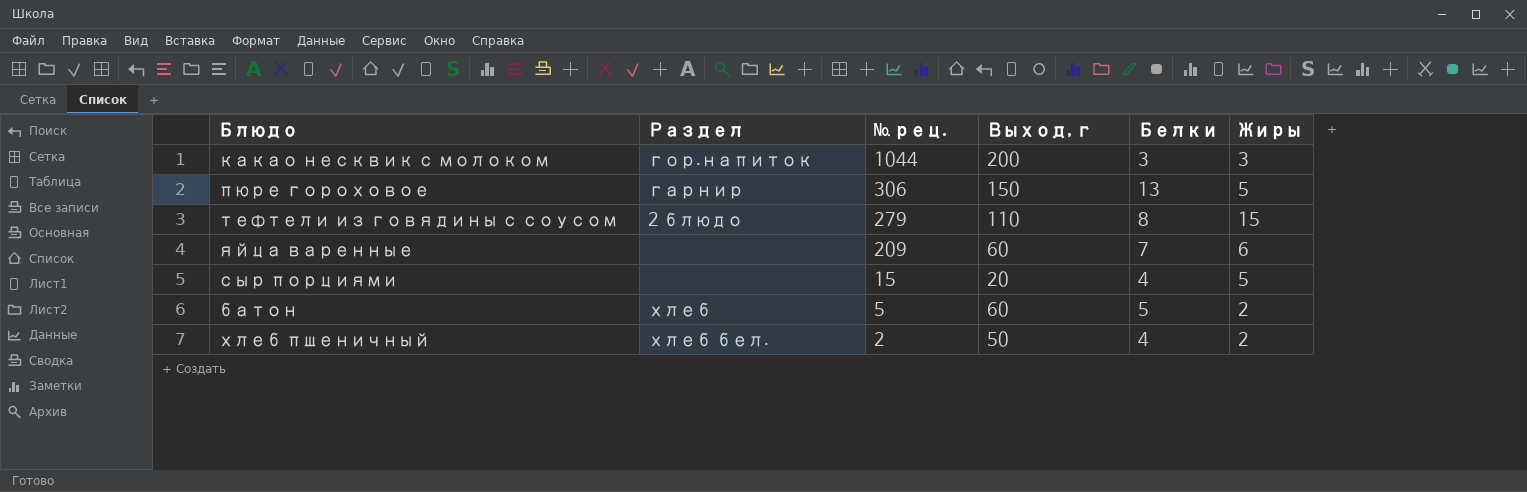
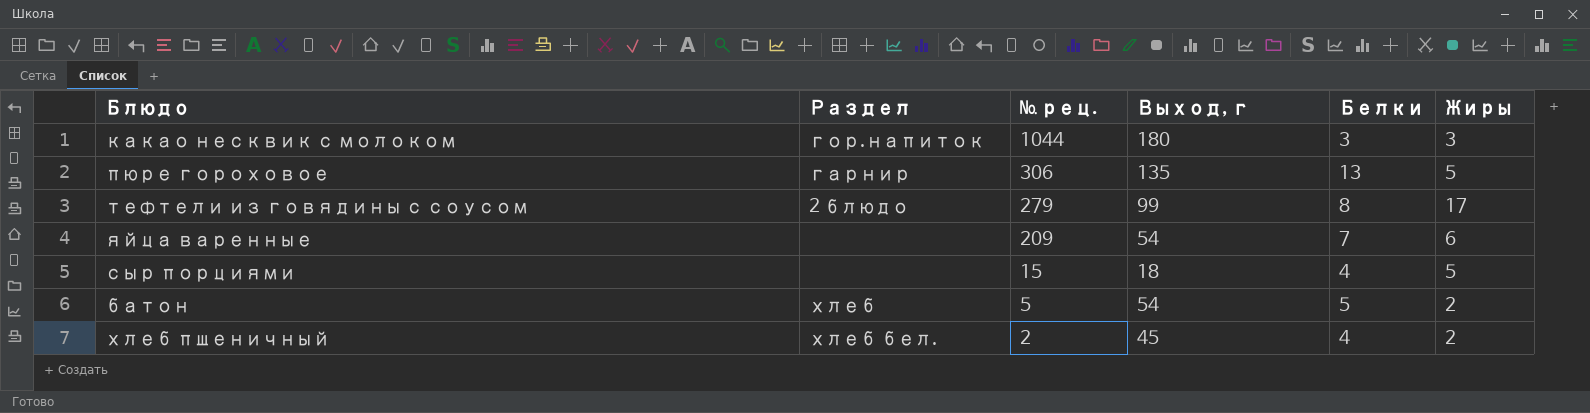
какао несквик с молоком | Выход, г: 200 -> 180
пюре гороховое | Выход, г: 150 -> 135
тефтели из говядины с соусом | Выход, г: 110 -> 99
тефтели из говядины с соусом | Жиры: 15 -> 17
яйца варенные | Выход, г: 60 -> 54
сыр порциями | Выход, г: 20 -> 18
батон | Выход, г: 60 -> 54
хлеб пшеничный | Выход, г: 50 -> 45

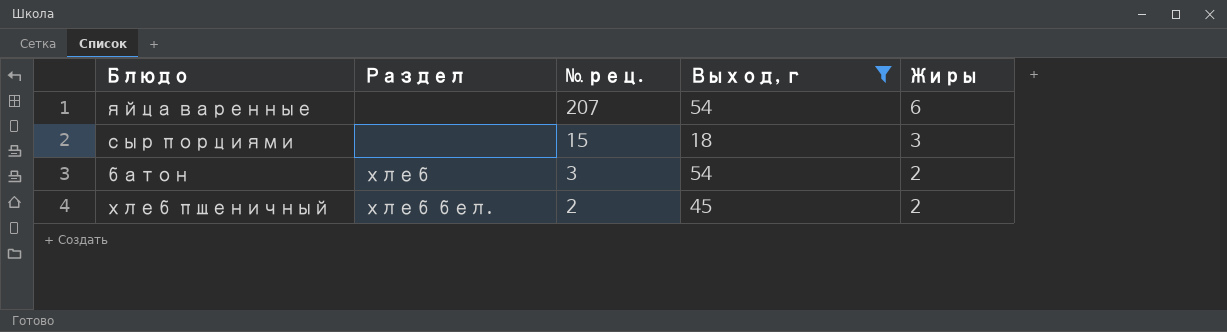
filter: none -> Выход, г <= 54
column Белки | position: 5 -> none
яйца варенные | № рец.: 209 -> 207
сыр порциями | Жиры: 5 -> 3
батон | № рец.: 5 -> 3

